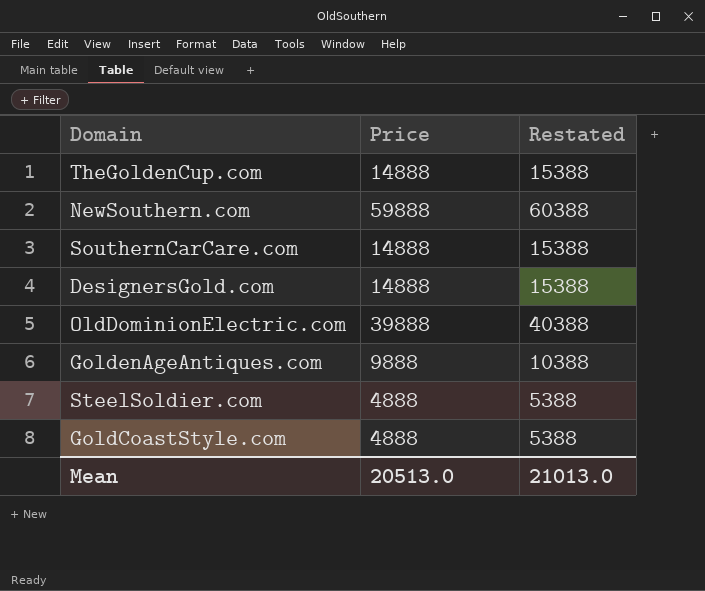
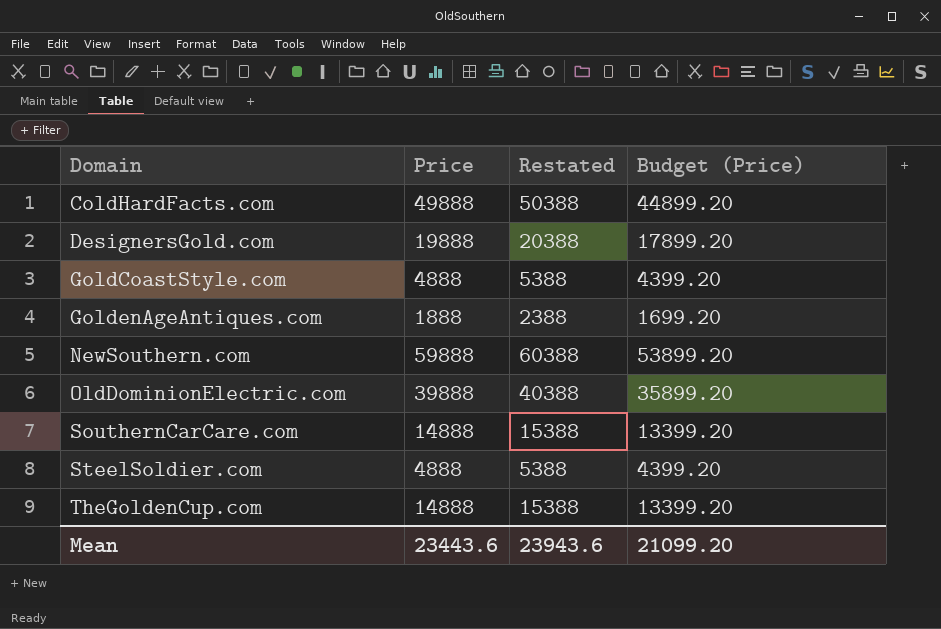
row order: none -> Domain ascending
column Budget (Price) | formula: none -> [Price] * 0.9
row ColdHardFacts.com: none -> 49888 | 50388 | 44899.20
DesignersGold.com | Price: 14888 -> 19888
DesignersGold.com | Restated: 15388 -> 20388
GoldenAgeAntiques.com | Price: 9888 -> 1888
GoldenAgeAntiques.com | Restated: 10388 -> 2388
Mean | Price: 20513.0 -> 23443.6
Mean | Restated: 21013.0 -> 23943.6

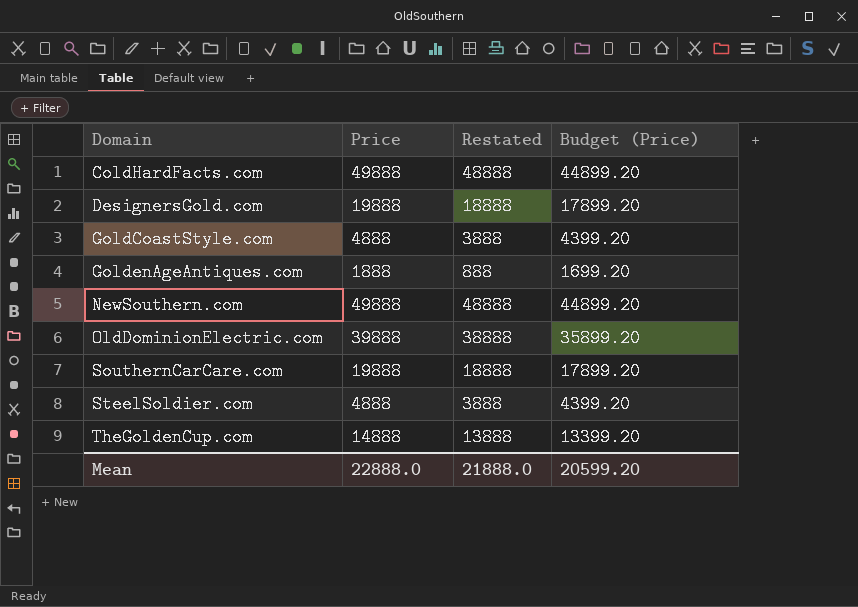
column Restated | formula: [Price] + 500 -> [Price] - 1000
NewSouthern.com | Price: 59888 -> 49888
NewSouthern.com | Budget (Price): 53899.20 -> 44899.20
SouthernCarCare.com | Price: 14888 -> 19888
SouthernCarCare.com | Budget (Price): 13399.20 -> 17899.20
Mean | Price: 23443.6 -> 22888.0
Mean | Restated: 23943.6 -> 21888.0
Mean | Budget (Price): 21099.20 -> 20599.20

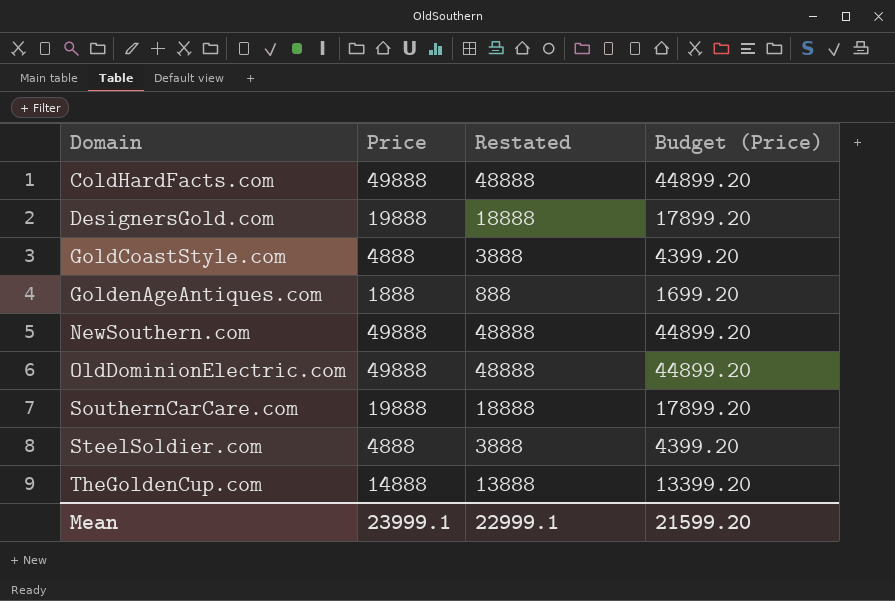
OldDominionElectric.com | Price: 39888 -> 49888
OldDominionElectric.com | Restated: 38888 -> 48888
OldDominionElectric.com | Budget (Price): 35899.20 -> 44899.20
Mean | Price: 22888.0 -> 23999.1
Mean | Restated: 21888.0 -> 22999.1
Mean | Budget (Price): 20599.20 -> 21599.20

